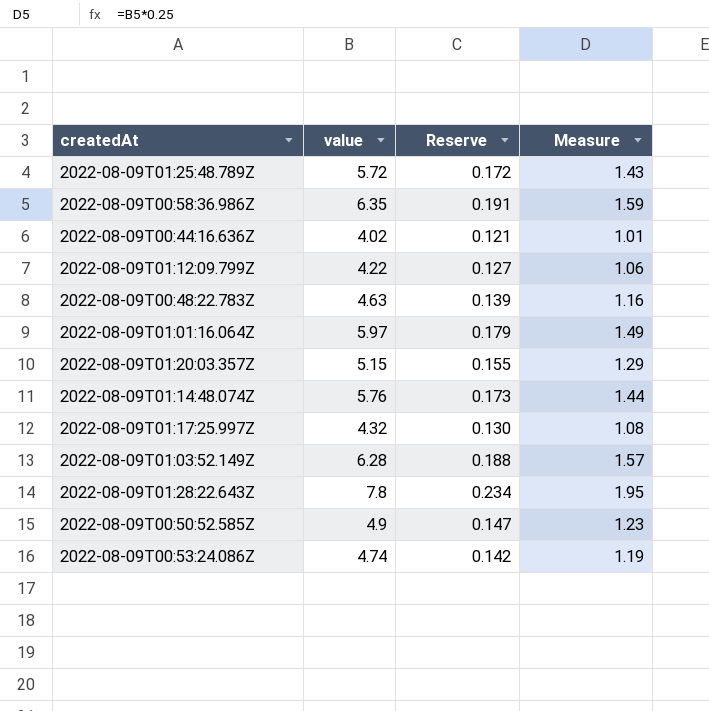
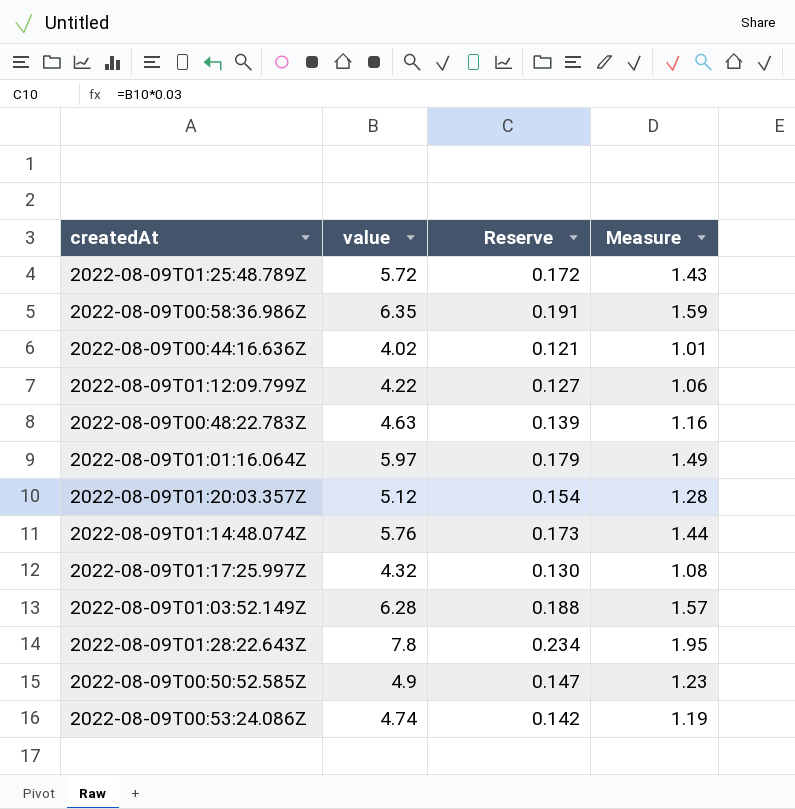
2022-08-09T01:20:03.357Z | value: 5.15 -> 5.12
2022-08-09T01:20:03.357Z | Reserve: 0.155 -> 0.154
2022-08-09T01:20:03.357Z | Measure: 1.29 -> 1.28

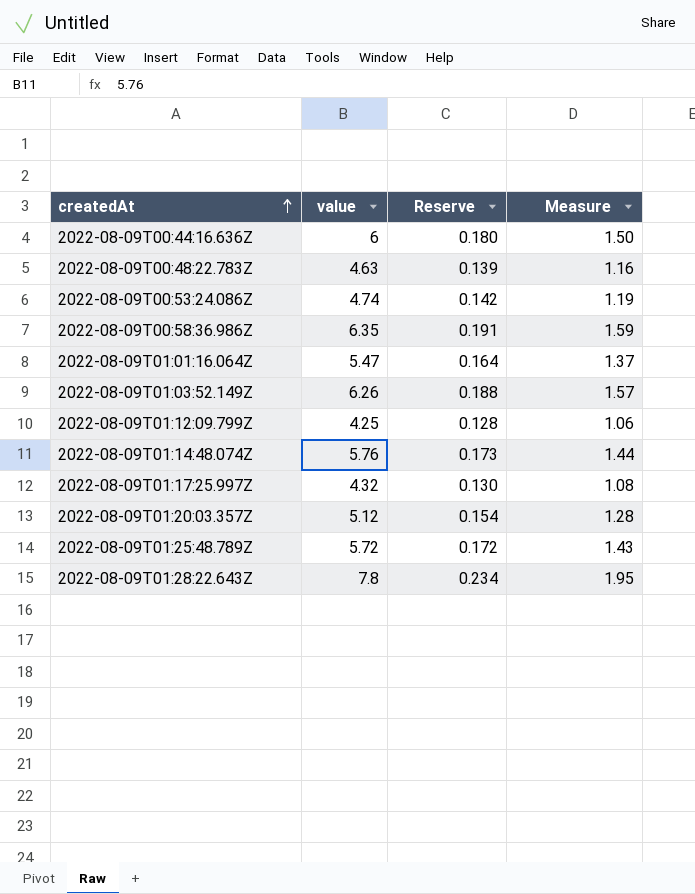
row order: none -> createdAt ascending
row 2022-08-09T00:50:52.585Z: 4.9 | 0.147 | 1.23 -> none
2022-08-09T00:44:16.636Z | value: 4.02 -> 6
2022-08-09T00:44:16.636Z | Reserve: 0.121 -> 0.180
2022-08-09T00:44:16.636Z | Measure: 1.01 -> 1.50
2022-08-09T01:01:16.064Z | value: 5.97 -> 5.47
2022-08-09T01:01:16.064Z | Reserve: 0.179 -> 0.164
2022-08-09T01:01:16.064Z | Measure: 1.49 -> 1.37
2022-08-09T01:03:52.149Z | value: 6.28 -> 6.26
2022-08-09T01:12:09.799Z | value: 4.22 -> 4.25
2022-08-09T01:12:09.799Z | Reserve: 0.127 -> 0.128

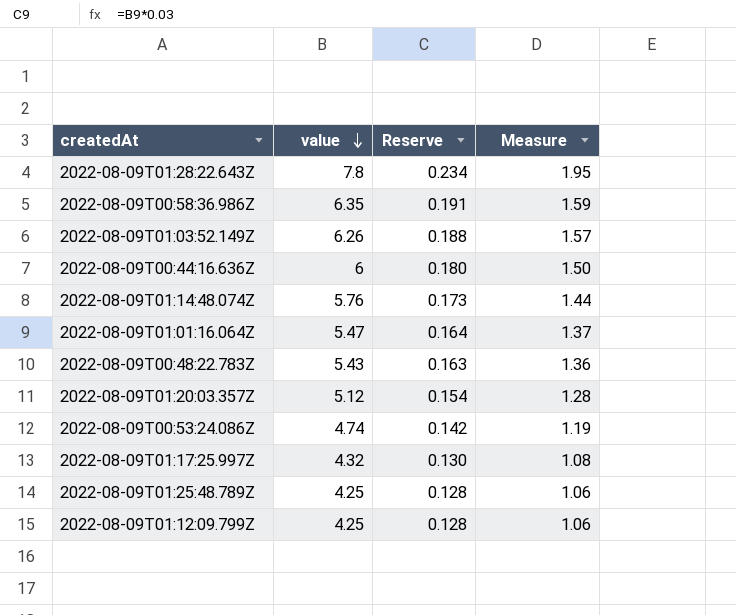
row order: createdAt ascending -> value descending
2022-08-09T00:48:22.783Z | value: 4.63 -> 5.43
2022-08-09T00:48:22.783Z | Reserve: 0.139 -> 0.163
2022-08-09T00:48:22.783Z | Measure: 1.16 -> 1.36
2022-08-09T01:25:48.789Z | value: 5.72 -> 4.25
2022-08-09T01:25:48.789Z | Reserve: 0.172 -> 0.128
2022-08-09T01:25:48.789Z | Measure: 1.43 -> 1.06

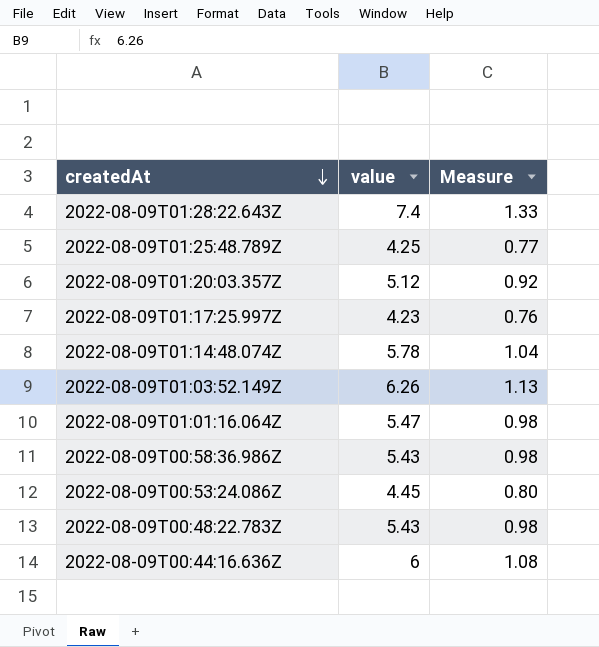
row order: value descending -> createdAt descending
column Reserve | formula: [value] * 0.03 -> none
column Measure | formula: [value] * 0.25 -> [value] * 0.18
row 2022-08-09T01:12:09.799Z: 4.25 | 0.128 | 1.06 -> none
2022-08-09T01:28:22.643Z | value: 7.8 -> 7.4
2022-08-09T01:17:25.997Z | value: 4.32 -> 4.23
2022-08-09T01:14:48.074Z | value: 5.76 -> 5.78
2022-08-09T00:58:36.986Z | value: 6.35 -> 5.43
2022-08-09T00:53:24.086Z | value: 4.74 -> 4.45

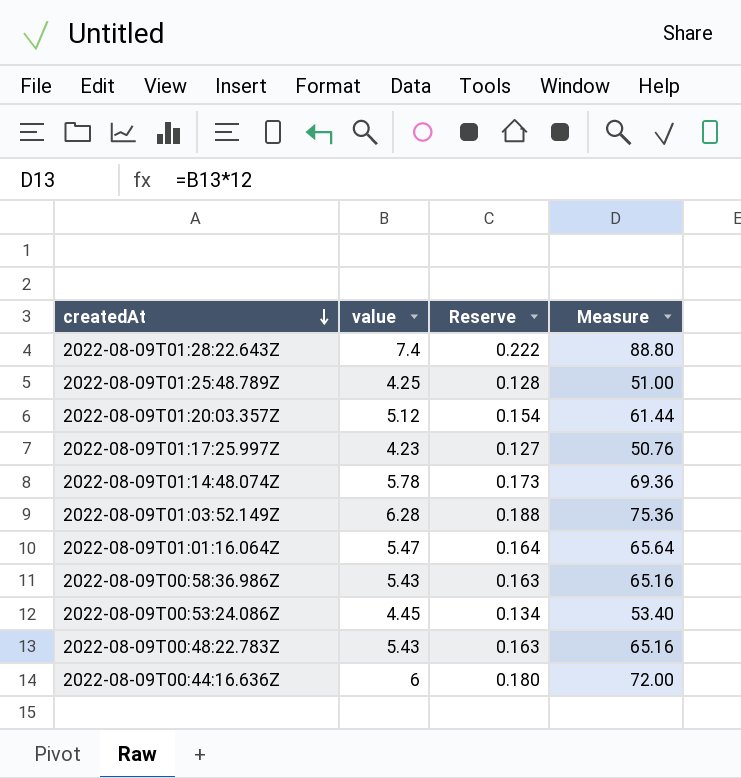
column Reserve | formula: none -> [value] * 0.03
column Measure | formula: [value] * 0.18 -> [value] * 12
2022-08-09T01:03:52.149Z | value: 6.26 -> 6.28

